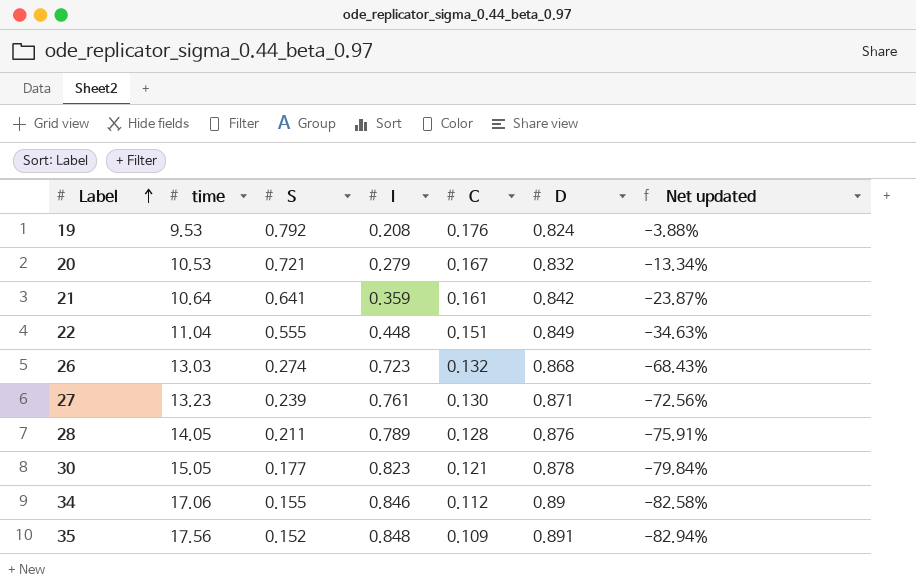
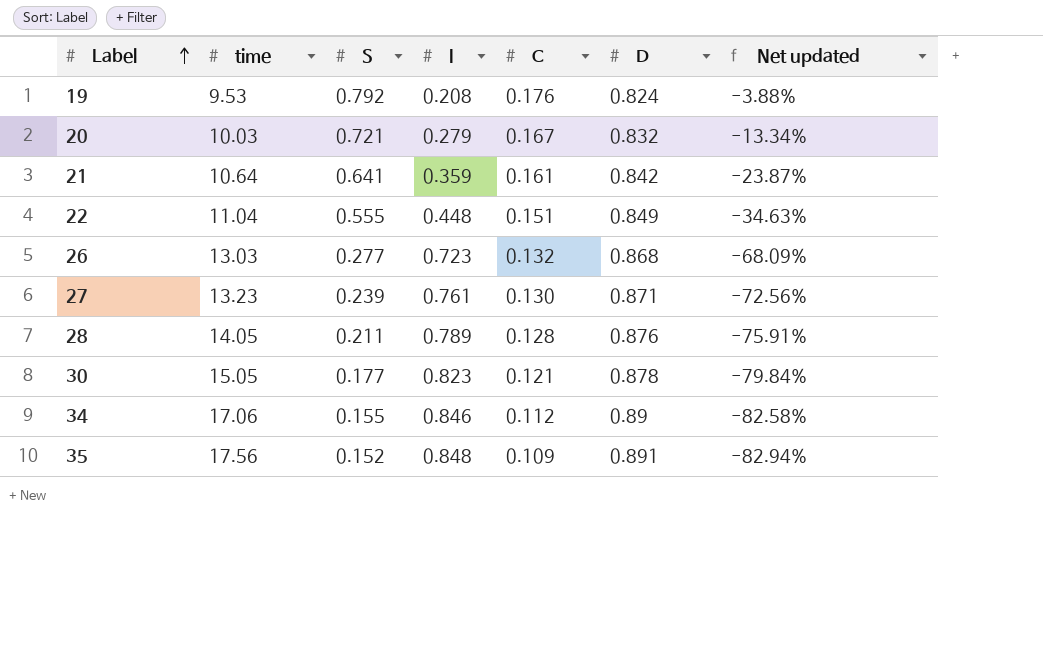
20 | time: 10.53 -> 10.03
26 | S: 0.274 -> 0.277
26 | Net updated: -68.43% -> -68.09%

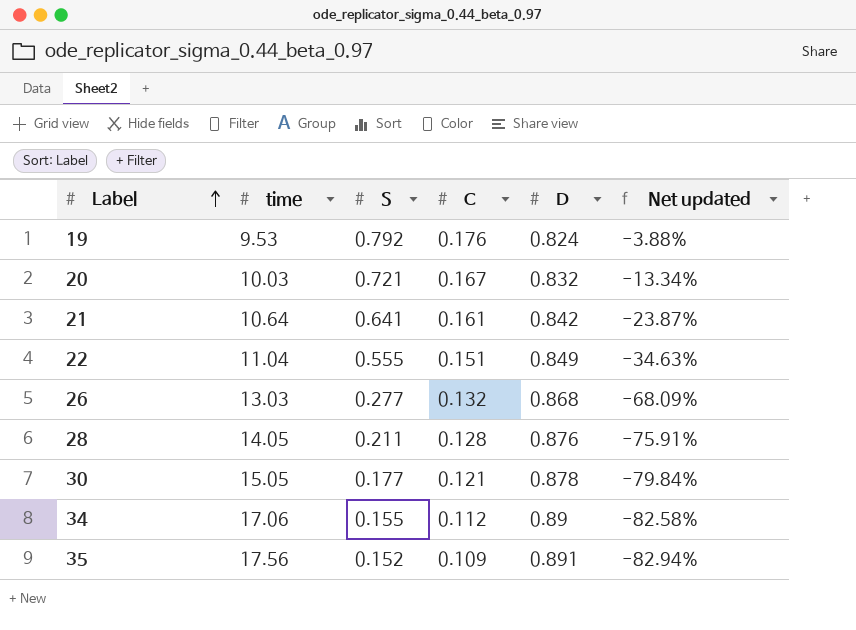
column I | position: 4 -> none
row 27: 13.23 | 0.239 | 0.761 | 0.130 | 0.871 | -72.56% -> none

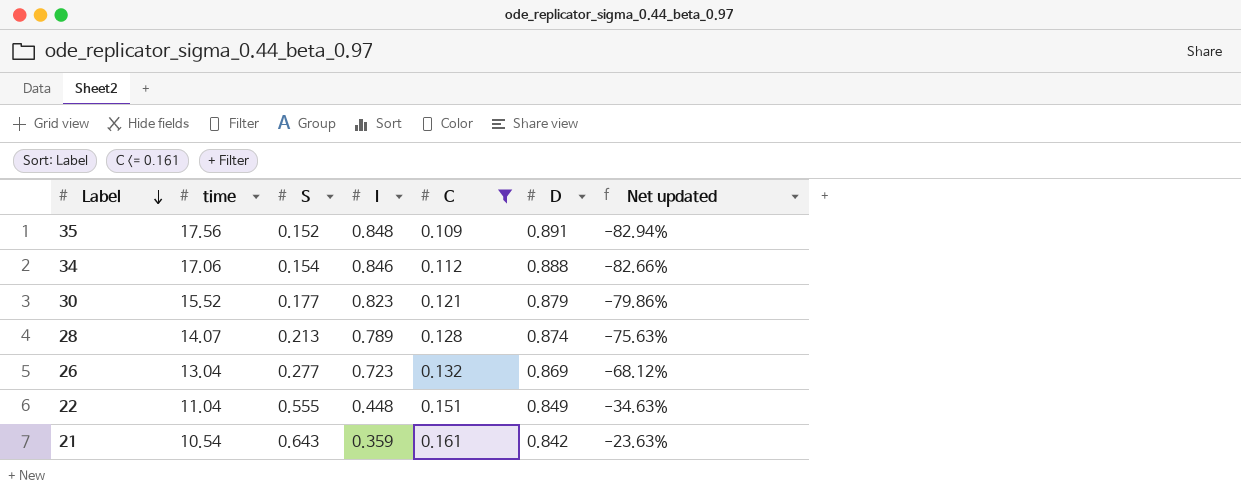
filter: none -> C <= 0.161
row order: Label ascending -> Label descending
column I | position: none -> 4
34 | S: 0.155 -> 0.154
34 | D: 0.89 -> 0.888
34 | Net updated: -82.58% -> -82.66%
30 | time: 15.05 -> 15.52
30 | D: 0.878 -> 0.879
30 | Net updated: -79.84% -> -79.86%
28 | time: 14.05 -> 14.07
28 | S: 0.211 -> 0.213
28 | D: 0.876 -> 0.874
28 | Net updated: -75.91% -> -75.63%
26 | time: 13.03 -> 13.04
26 | D: 0.868 -> 0.869
26 | Net updated: -68.09% -> -68.12%
21 | time: 10.64 -> 10.54
21 | S: 0.641 -> 0.643
21 | Net updated: -23.87% -> -23.63%

